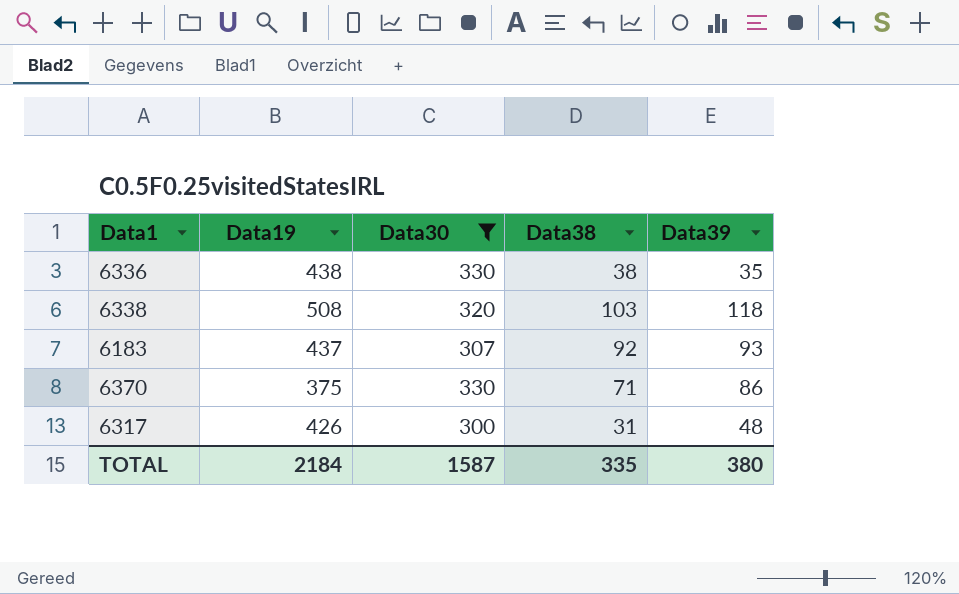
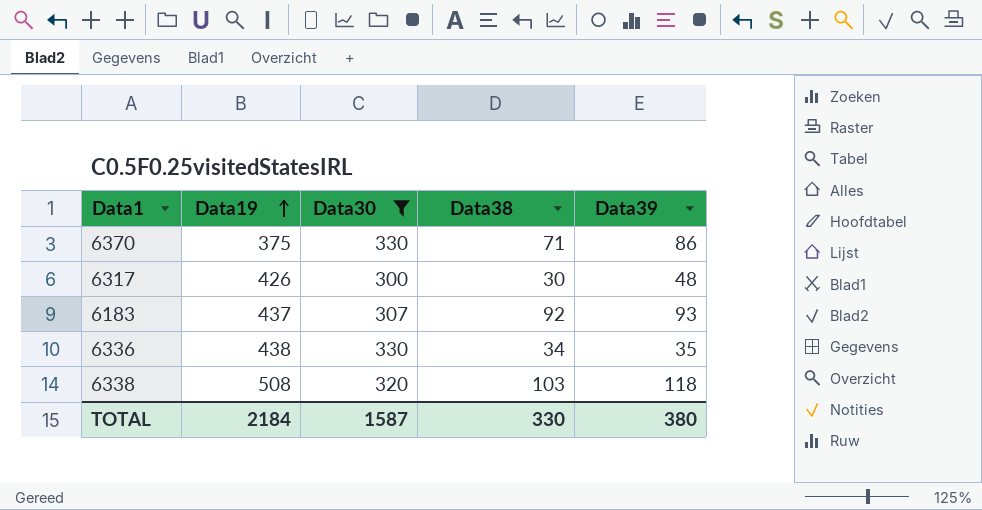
row order: none -> Data19 ascending
6317 | Data38: 31 -> 30
6336 | Data38: 38 -> 34
TOTAL | Data38: 335 -> 330

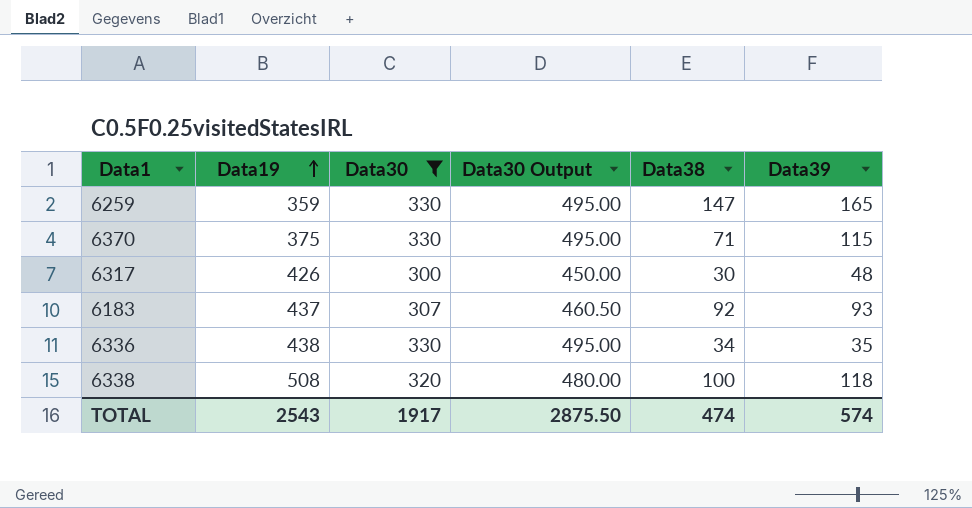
column Data30 Output | formula: none -> [Data30] * 1.5
row 6259: none -> 359 | 330 | 495.00 | 147 | 165
6370 | Data39: 86 -> 115
6338 | Data38: 103 -> 100
TOTAL | Data19: 2184 -> 2543
TOTAL | Data30: 1587 -> 1917
TOTAL | Data38: 330 -> 474
TOTAL | Data39: 380 -> 574

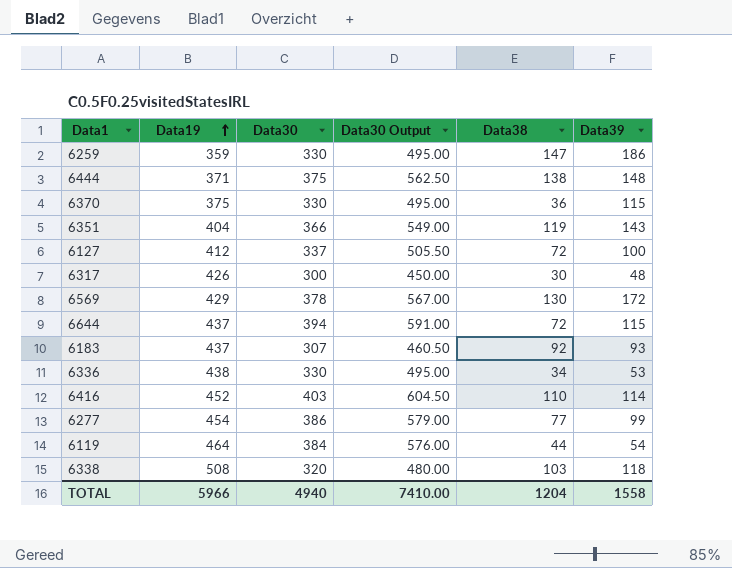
filter: Data30 <= 330 -> none
6259 | Data39: 165 -> 186
6370 | Data38: 71 -> 36
6336 | Data39: 35 -> 53
6338 | Data38: 100 -> 103
TOTAL | Data19: 2543 -> 5966
TOTAL | Data30: 1917 -> 4940
TOTAL | Data30 Output: 2875.50 -> 7410.00
TOTAL | Data38: 474 -> 1204
TOTAL | Data39: 574 -> 1558

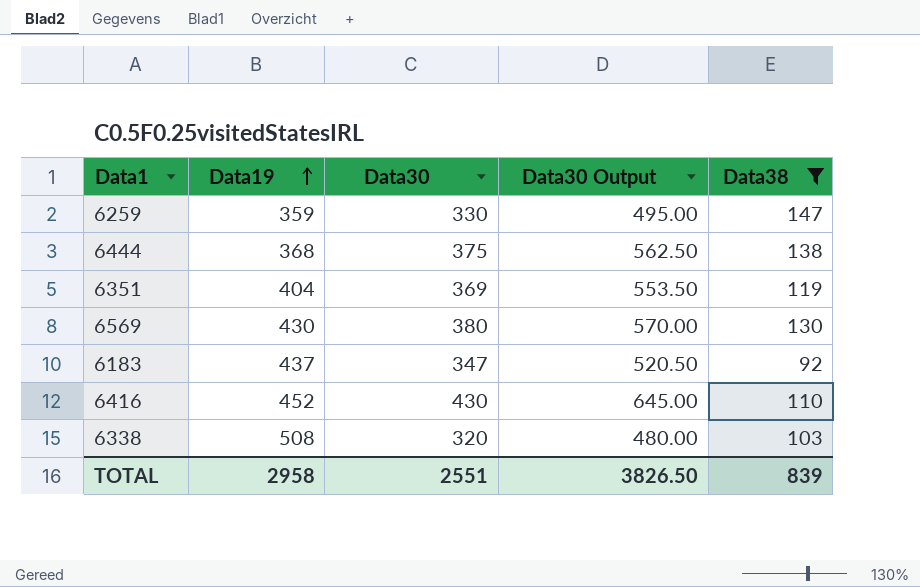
filter: none -> Data38 >= 92
column Data39 | position: 6 -> none
6444 | Data19: 371 -> 368
6351 | Data30: 366 -> 369
6351 | Data30 Output: 549.00 -> 553.50
6569 | Data19: 429 -> 430
6569 | Data30: 378 -> 380
6569 | Data30 Output: 567.00 -> 570.00
6183 | Data30: 307 -> 347
6183 | Data30 Output: 460.50 -> 520.50
6416 | Data30: 403 -> 430
6416 | Data30 Output: 604.50 -> 645.00
TOTAL | Data19: 5966 -> 2958
TOTAL | Data30: 4940 -> 2551
TOTAL | Data30 Output: 7410.00 -> 3826.50
TOTAL | Data38: 1204 -> 839

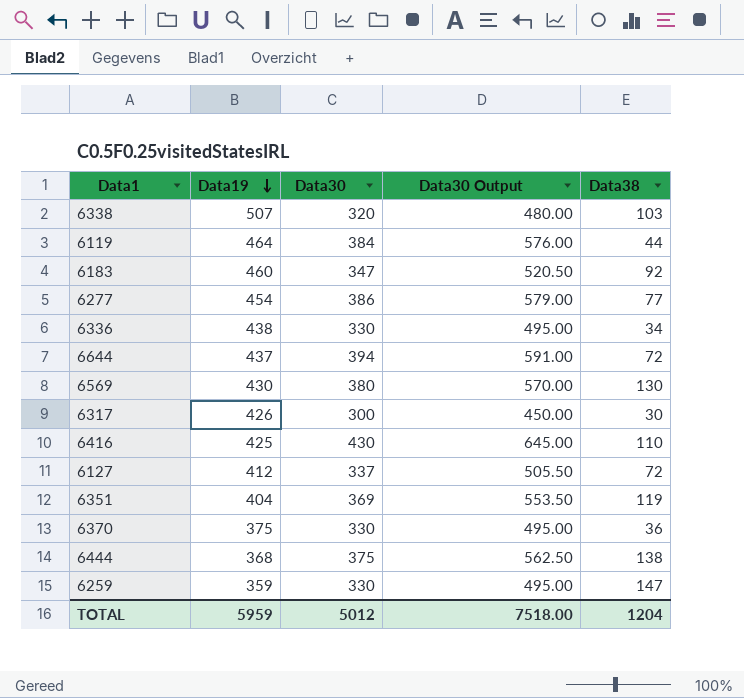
filter: Data38 >= 92 -> none
row order: Data19 ascending -> Data19 descending
6338 | Data19: 508 -> 507
6183 | Data19: 437 -> 460
6416 | Data19: 452 -> 425
TOTAL | Data19: 2958 -> 5959
TOTAL | Data30: 2551 -> 5012
TOTAL | Data30 Output: 3826.50 -> 7518.00
TOTAL | Data38: 839 -> 1204

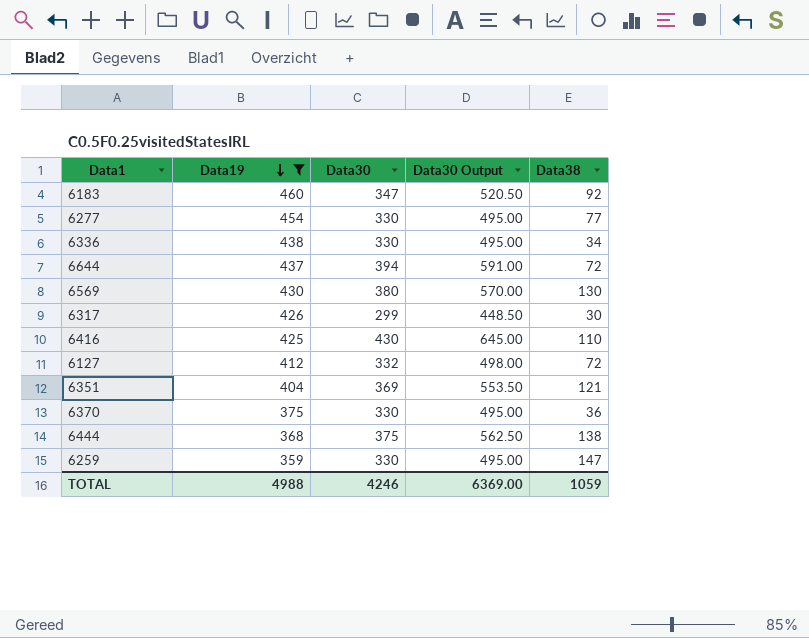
filter: none -> Data19 <= 460
6277 | Data30: 386 -> 330
6277 | Data30 Output: 579.00 -> 495.00
6317 | Data30: 300 -> 299
6317 | Data30 Output: 450.00 -> 448.50
6127 | Data30: 337 -> 332
6127 | Data30 Output: 505.50 -> 498.00
6351 | Data38: 119 -> 121
TOTAL | Data19: 5959 -> 4988
TOTAL | Data30: 5012 -> 4246
TOTAL | Data30 Output: 7518.00 -> 6369.00
TOTAL | Data38: 1204 -> 1059

